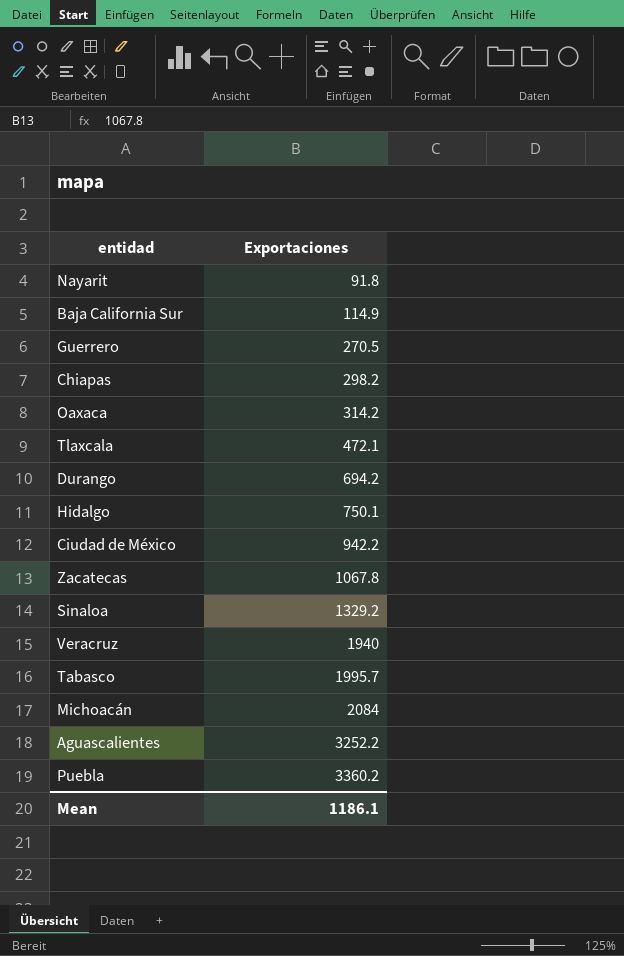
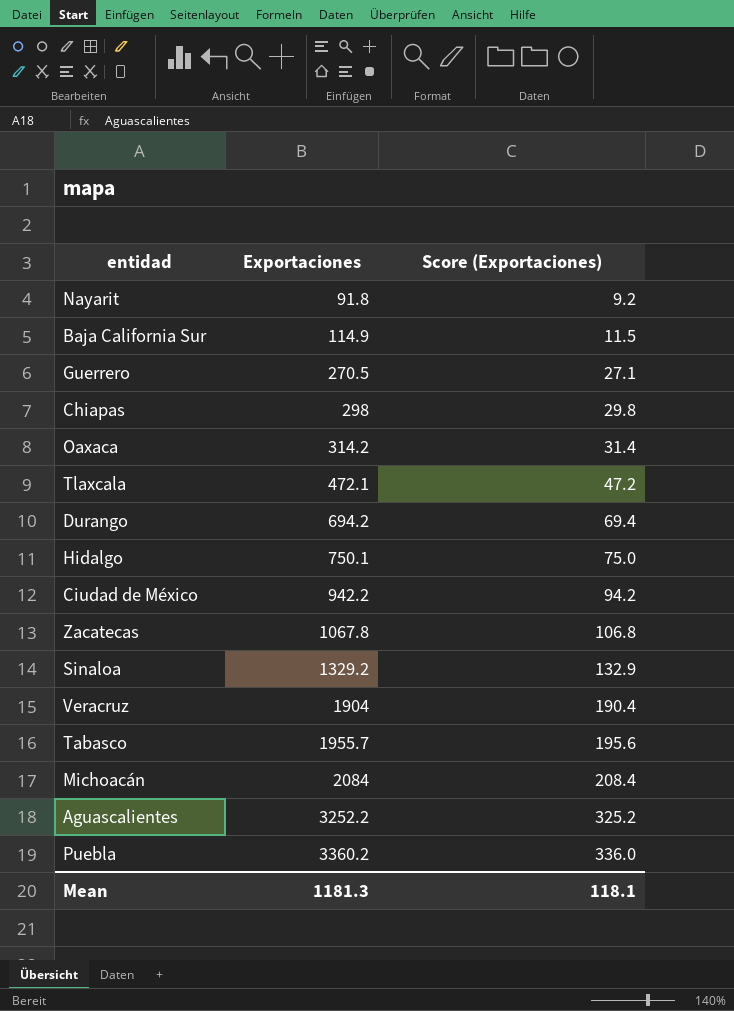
column Score (Exportaciones) | formula: none -> [Exportaciones] * 0.1
Chiapas | Exportaciones: 298.2 -> 298
Veracruz | Exportaciones: 1940 -> 1904
Tabasco | Exportaciones: 1995.7 -> 1955.7
Mean | Exportaciones: 1186.1 -> 1181.3

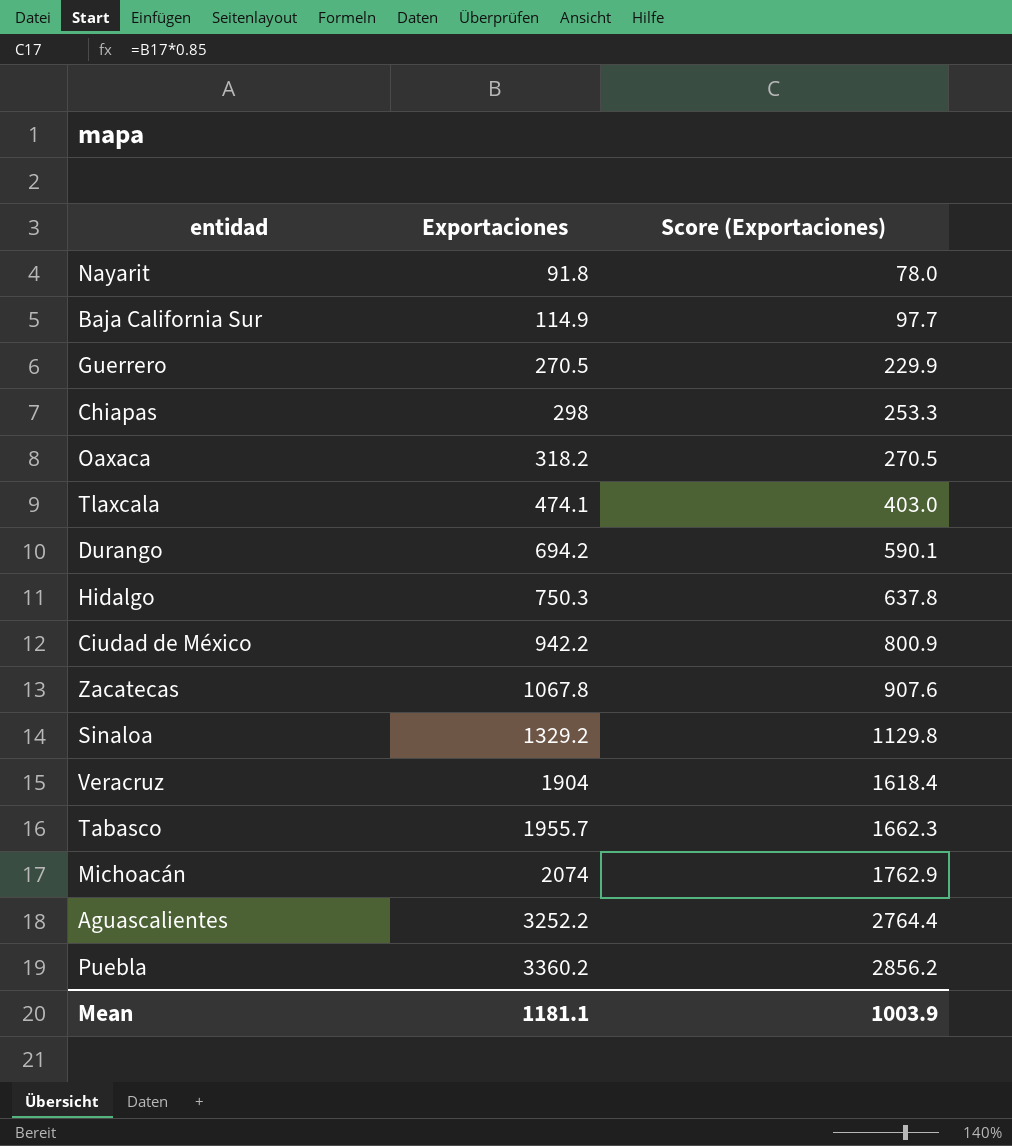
column Score (Exportaciones) | formula: [Exportaciones] * 0.1 -> [Exportaciones] * 0.85
Oaxaca | Exportaciones: 314.2 -> 318.2
Tlaxcala | Exportaciones: 472.1 -> 474.1
Hidalgo | Exportaciones: 750.1 -> 750.3
Michoacán | Exportaciones: 2084 -> 2074
Mean | Exportaciones: 1181.3 -> 1181.1
Mean | Score (Exportaciones): 118.1 -> 1003.9

